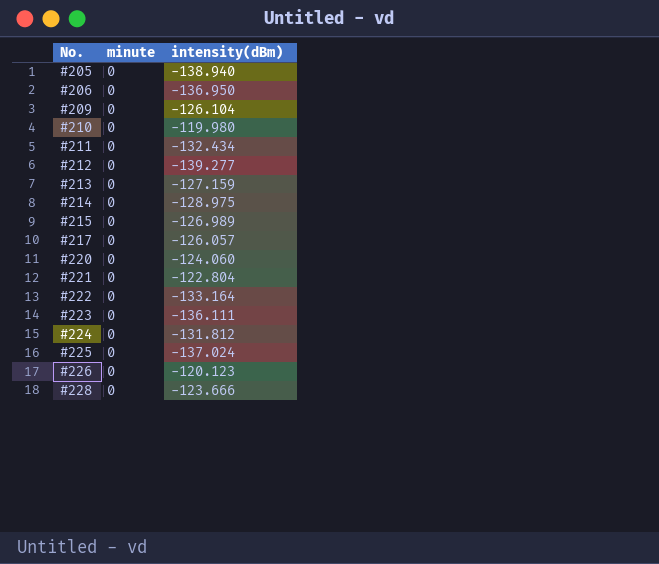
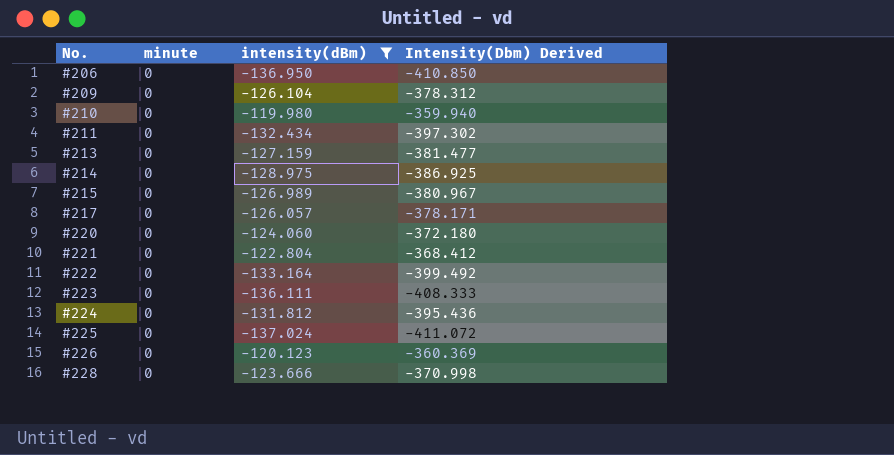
filter: none -> intensity(dBm) >= -137.024
column Intensity(Dbm) Derived | formula: none -> [intensity(dBm)] * 3

